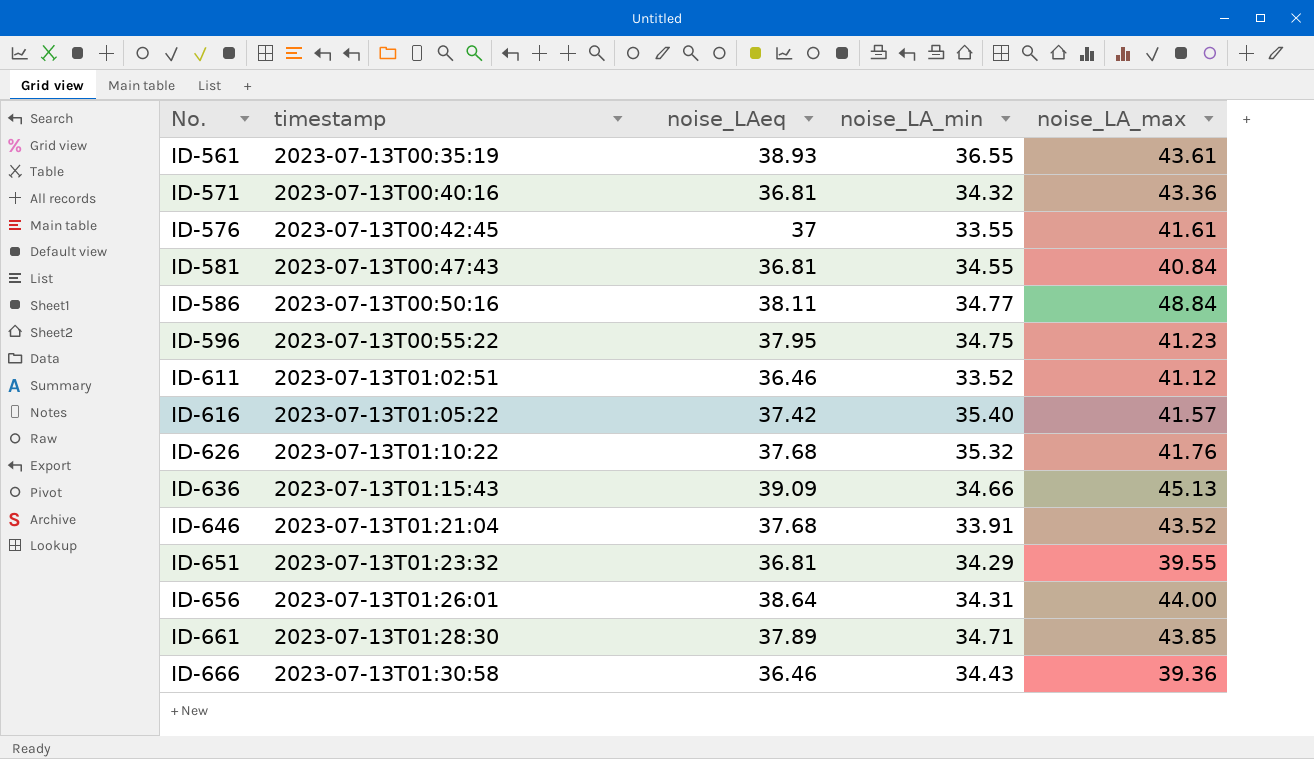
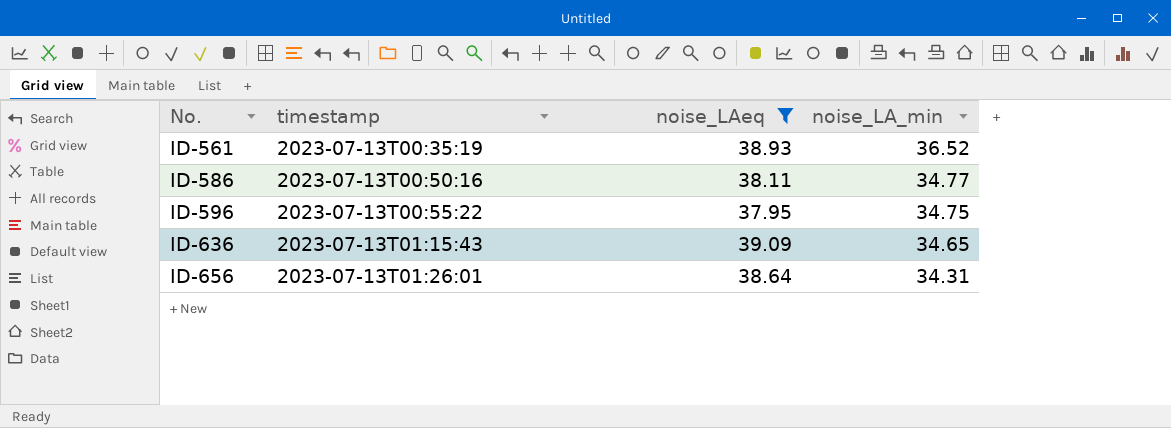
filter: none -> noise_LAeq >= 37.95
column noise_LA_max | position: 5 -> none
ID-561 | noise_LA_min: 36.55 -> 36.52
ID-636 | noise_LA_min: 34.66 -> 34.65

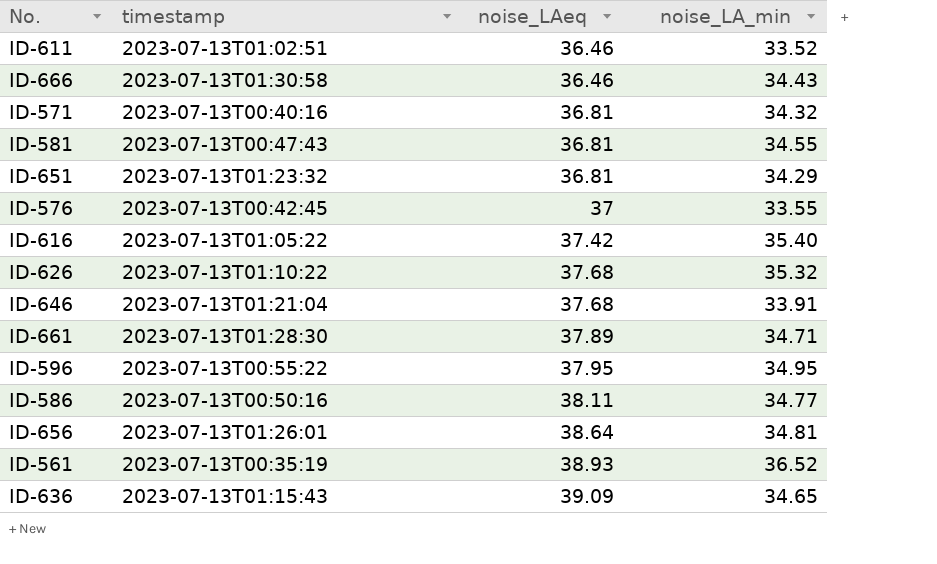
filter: noise_LAeq >= 37.95 -> none
row order: No. ascending -> noise_LAeq ascending
ID-596 | noise_LA_min: 34.75 -> 34.95
ID-656 | noise_LA_min: 34.31 -> 34.81

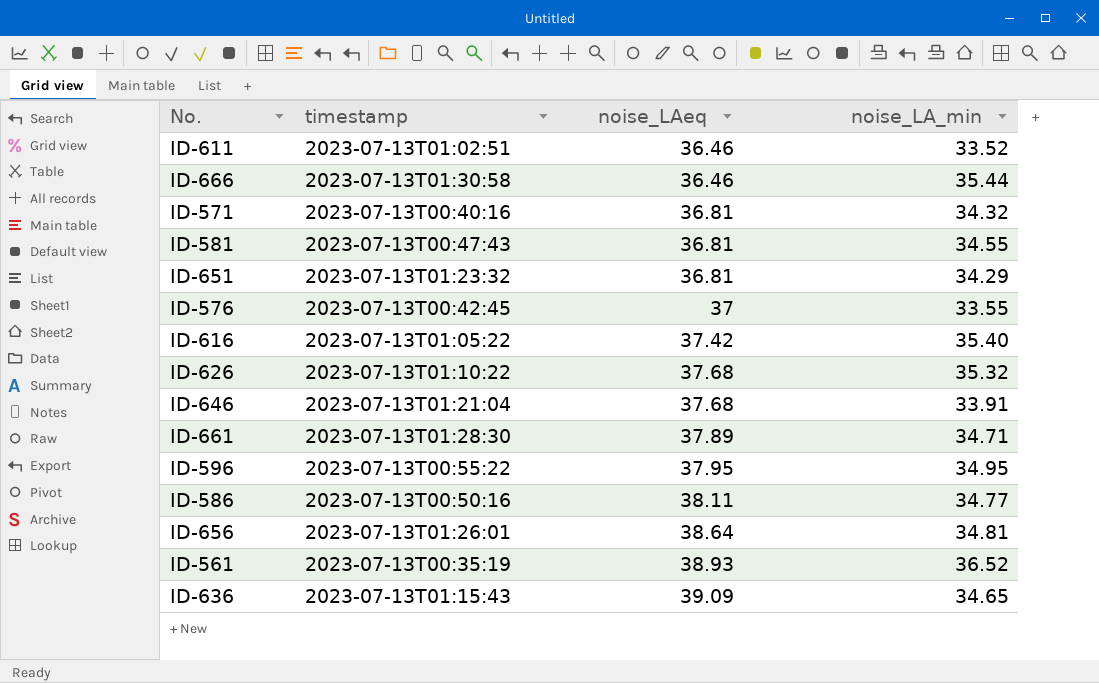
ID-666 | noise_LA_min: 34.43 -> 35.44

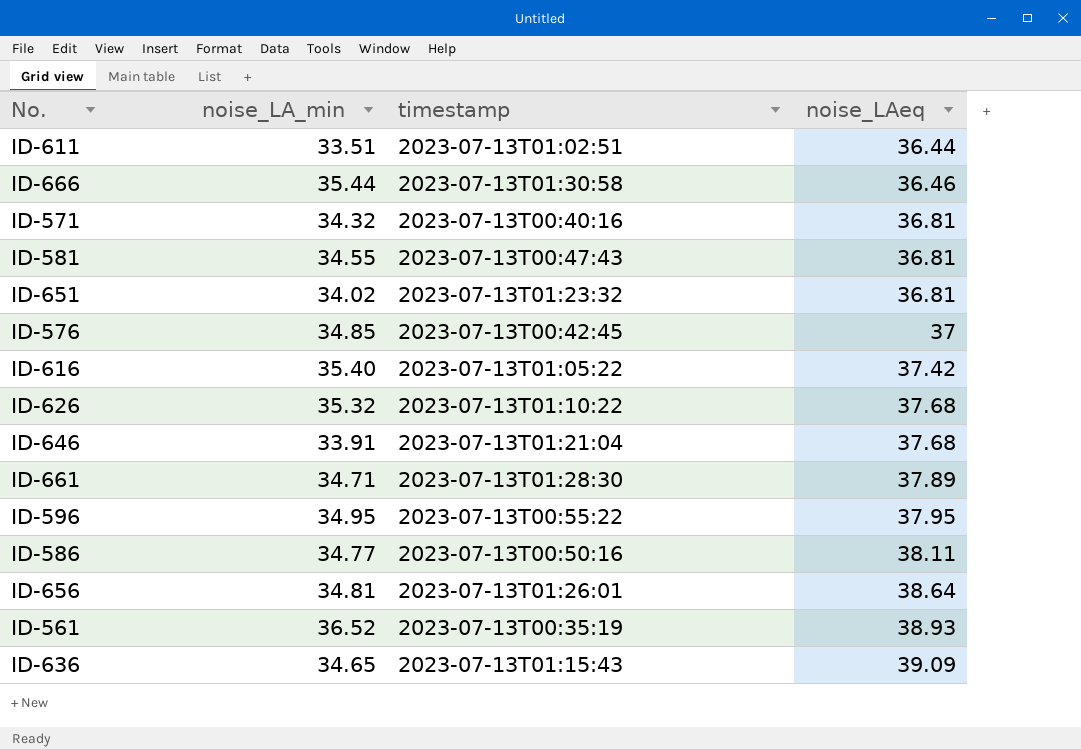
column noise_LA_min | position: 4 -> 2
ID-611 | noise_LA_min: 33.52 -> 33.51
ID-611 | noise_LAeq: 36.46 -> 36.44
ID-651 | noise_LA_min: 34.29 -> 34.02
ID-576 | noise_LA_min: 33.55 -> 34.85

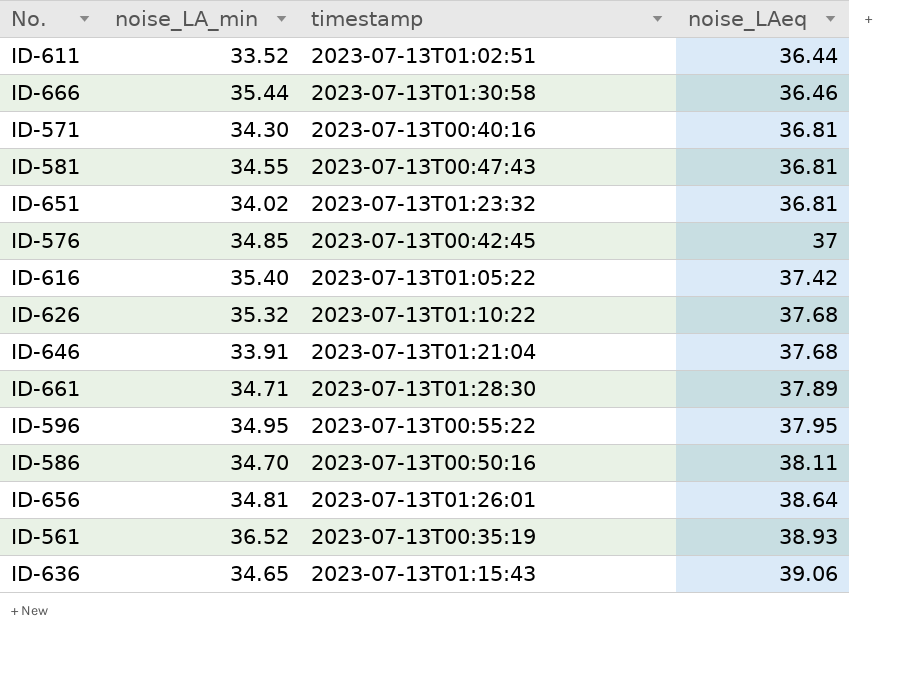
ID-611 | noise_LA_min: 33.51 -> 33.52
ID-571 | noise_LA_min: 34.32 -> 34.30
ID-586 | noise_LA_min: 34.77 -> 34.70
ID-636 | noise_LAeq: 39.09 -> 39.06

